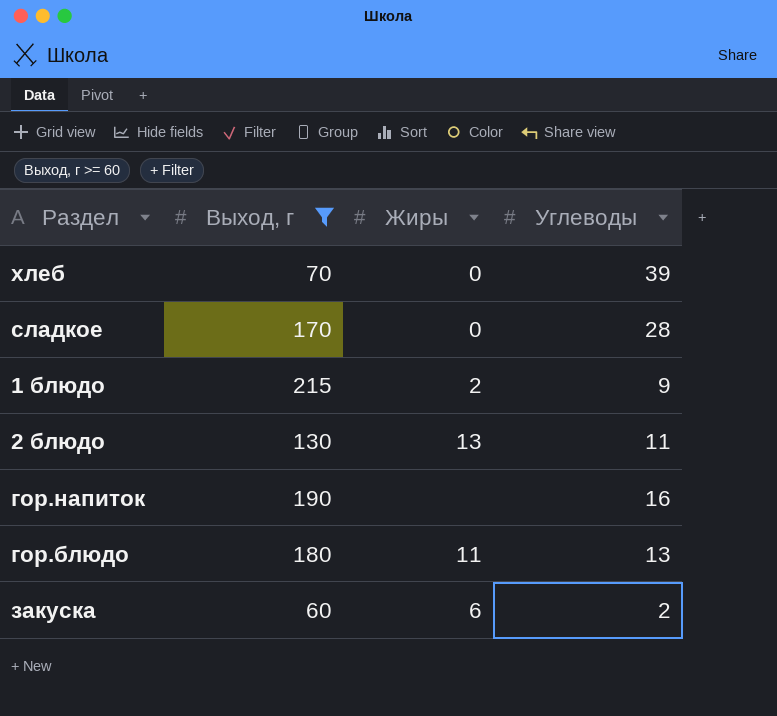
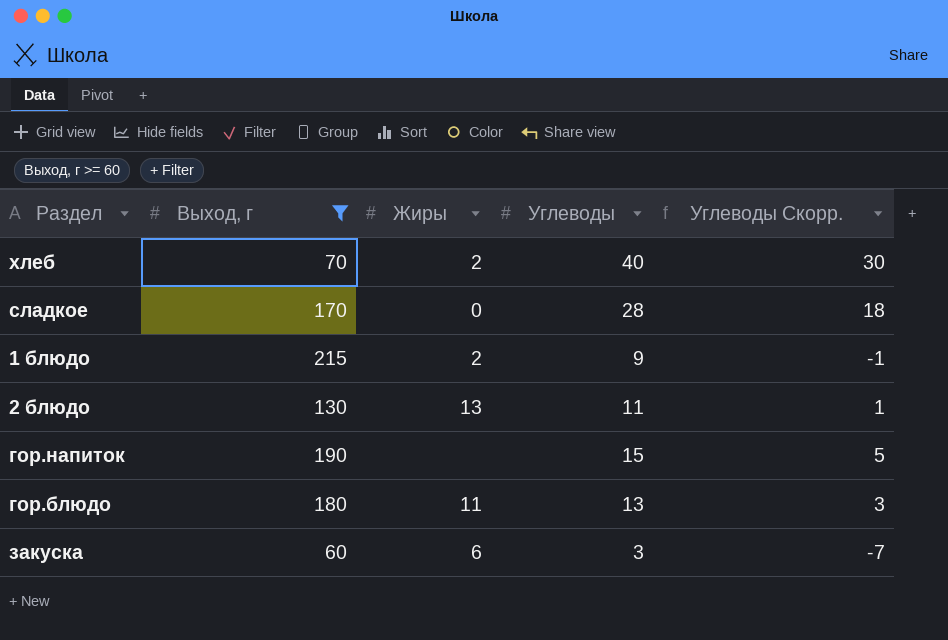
column Углеводы Скорр. | formula: none -> [Углеводы] - 10
хлеб | Жиры: 0 -> 2
хлеб | Углеводы: 39 -> 40
гор.напиток | Углеводы: 16 -> 15
закуска | Углеводы: 2 -> 3

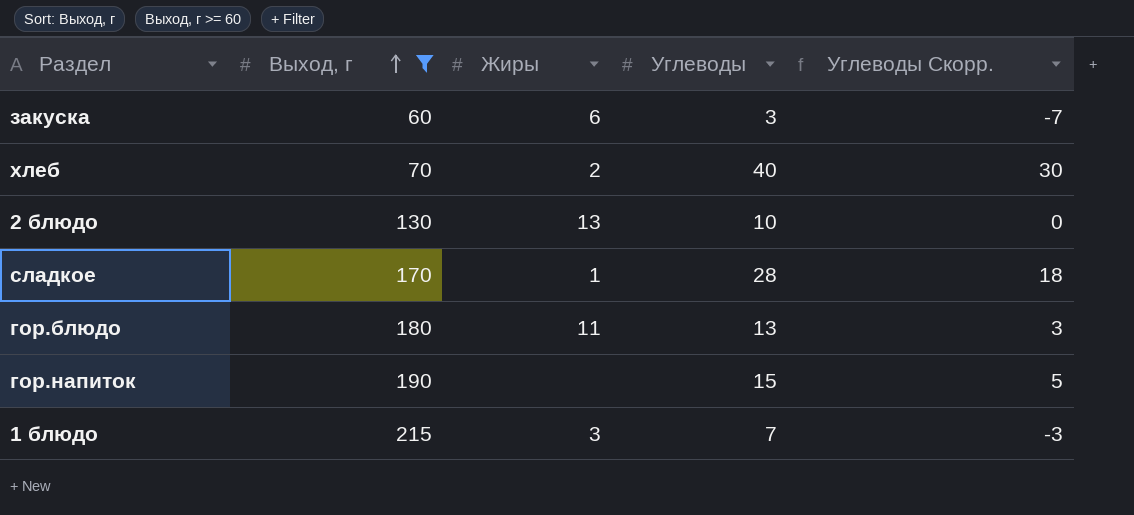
row order: none -> Выход, г ascending
2 блюдо | Углеводы: 11 -> 10
2 блюдо | Углеводы Скорр.: 1 -> 0
сладкое | Жиры: 0 -> 1
1 блюдо | Жиры: 2 -> 3
1 блюдо | Углеводы: 9 -> 7
1 блюдо | Углеводы Скорр.: -1 -> -3

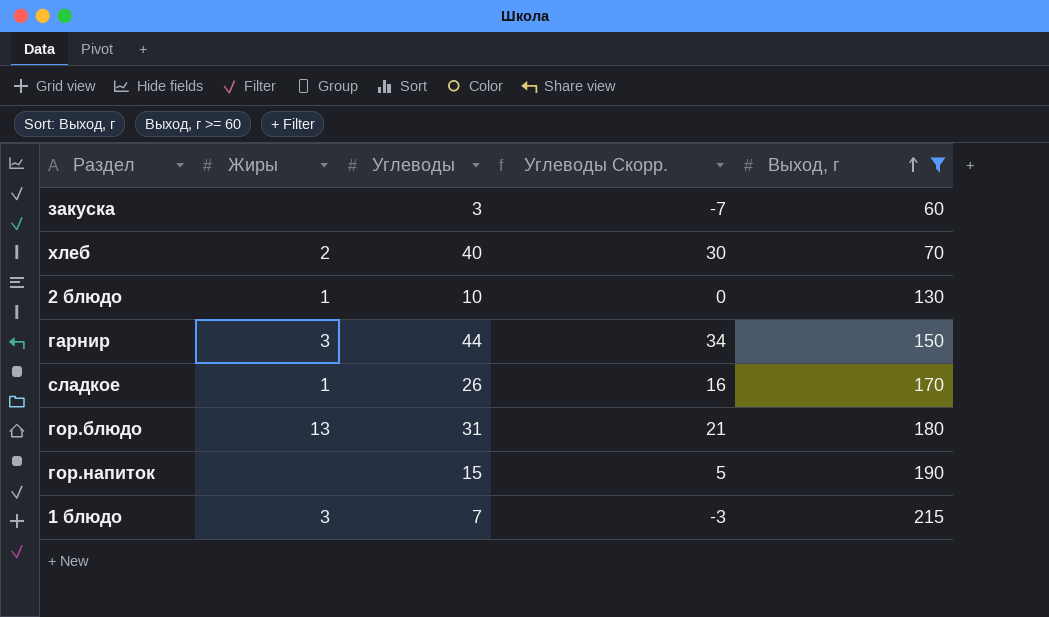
column Выход, г | position: 2 -> 5
закуска | Жиры: 6 -> none
2 блюдо | Жиры: 13 -> 1
row гарнир: none -> 3 | 44 | 34 | 150
сладкое | Углеводы: 28 -> 26
сладкое | Углеводы Скорр.: 18 -> 16
гор.блюдо | Жиры: 11 -> 13
гор.блюдо | Углеводы: 13 -> 31
гор.блюдо | Углеводы Скорр.: 3 -> 21

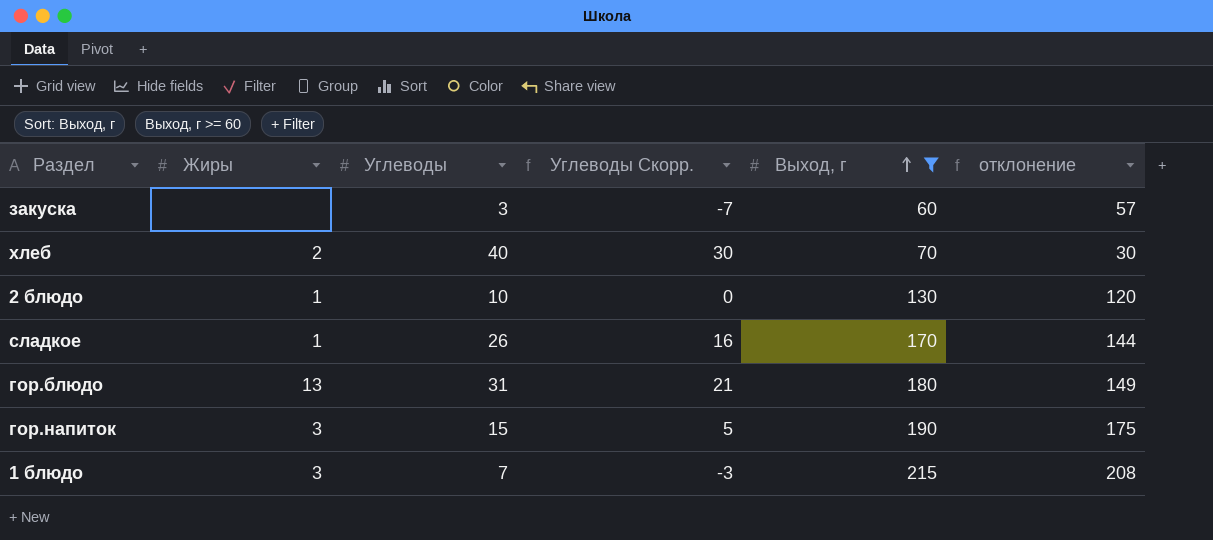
column отклонение | formula: none -> [Выход, г] - [Углеводы]
row гарнир: 3 | 44 | 34 | 150 -> none
гор.напиток | Жиры: none -> 3

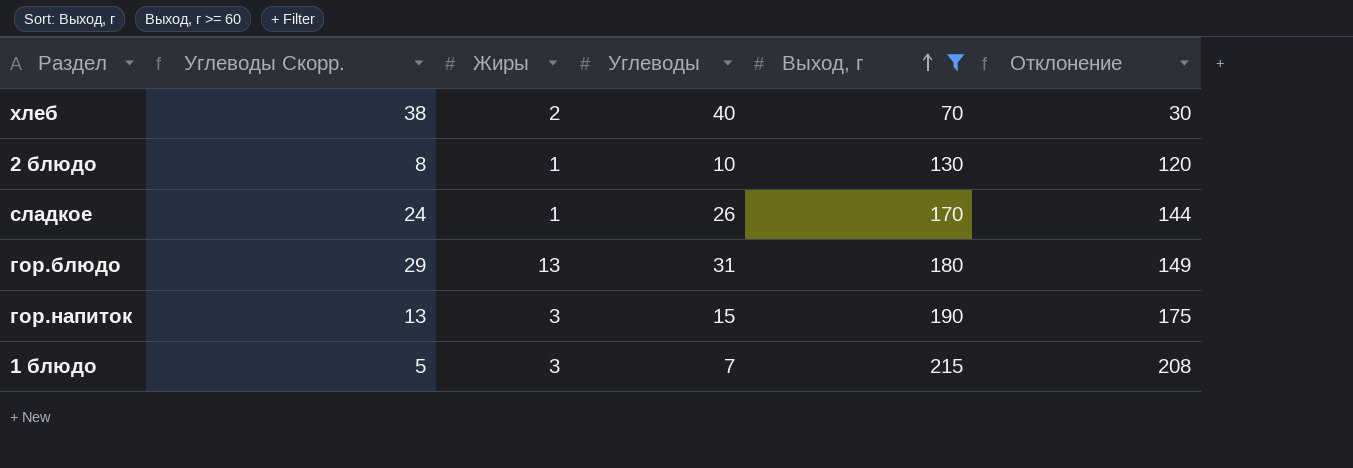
column Углеводы Скорр. | formula: [Углеводы] - 10 -> [Углеводы] - 2
column Углеводы Скорр. | position: 4 -> 2
column name: отклонение -> Отклонение
row закуска: none | 3 | -7 | 60 | 57 -> none

